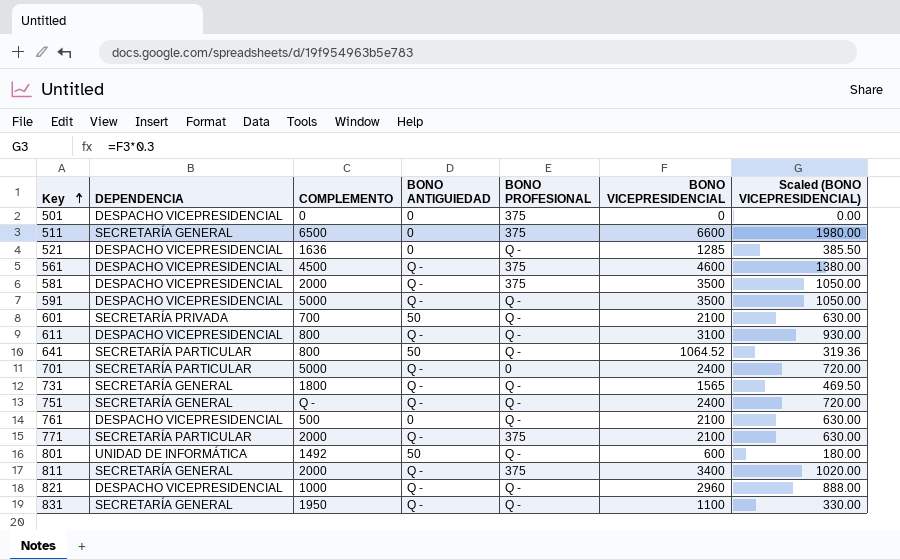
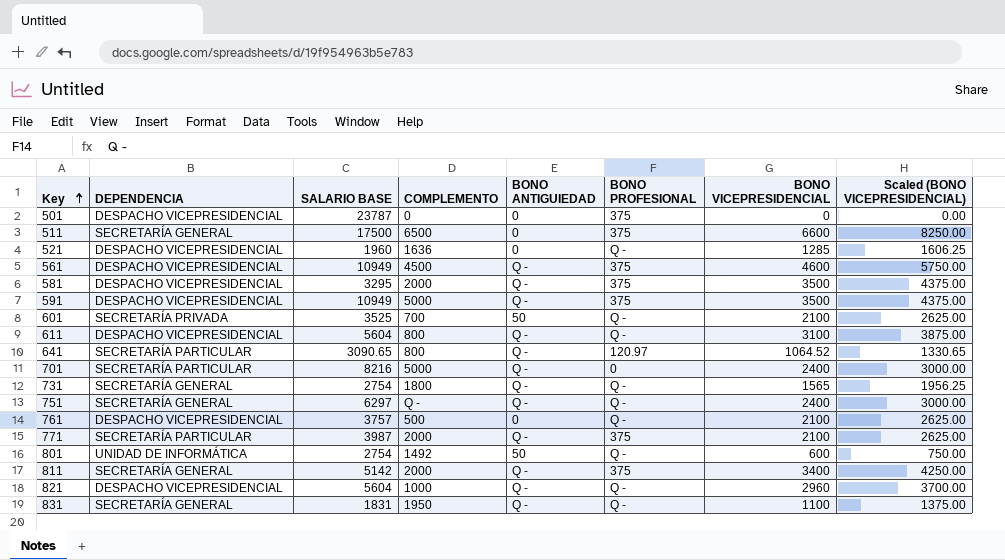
column SALARIO BASE | position: none -> 3
column Scaled (BONO VICEPRESIDENCIAL) | formula: [BONO VICEPRESIDENCIAL] * 0.3 -> [BONO VICEPRESIDENCIAL] * 1.25
591 | BONO PROFESIONAL: Q - -> 375
641 | BONO ANTIGUIEDAD: 50 -> Q -
641 | BONO PROFESIONAL: Q - -> 120.97

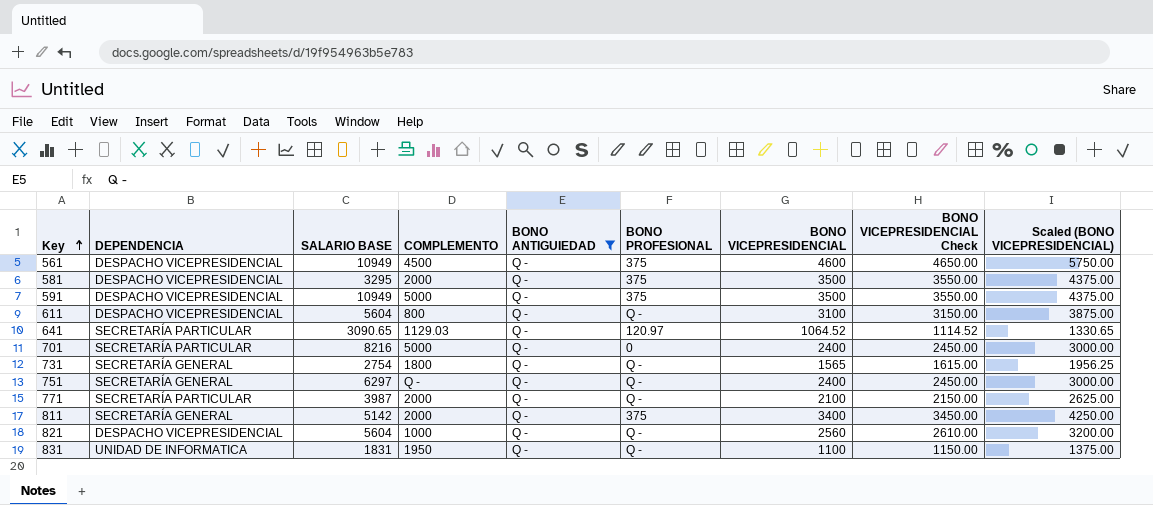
filter: none -> BONO ANTIGUIEDAD = Q -
column BONO VICEPRESIDENCIAL Check | formula: none -> [BONO VICEPRESIDENCIAL] + 50
641 | COMPLEMENTO: 800 -> 1129.03
771 | BONO PROFESIONAL: 375 -> Q -
821 | BONO VICEPRESIDENCIAL: 2960 -> 2560
821 | Scaled (BONO VICEPRESIDENCIAL): 3700.00 -> 3200.00
831 | DEPENDENCIA: SECRETARÍA GENERAL -> UNIDAD DE INFORMATICA

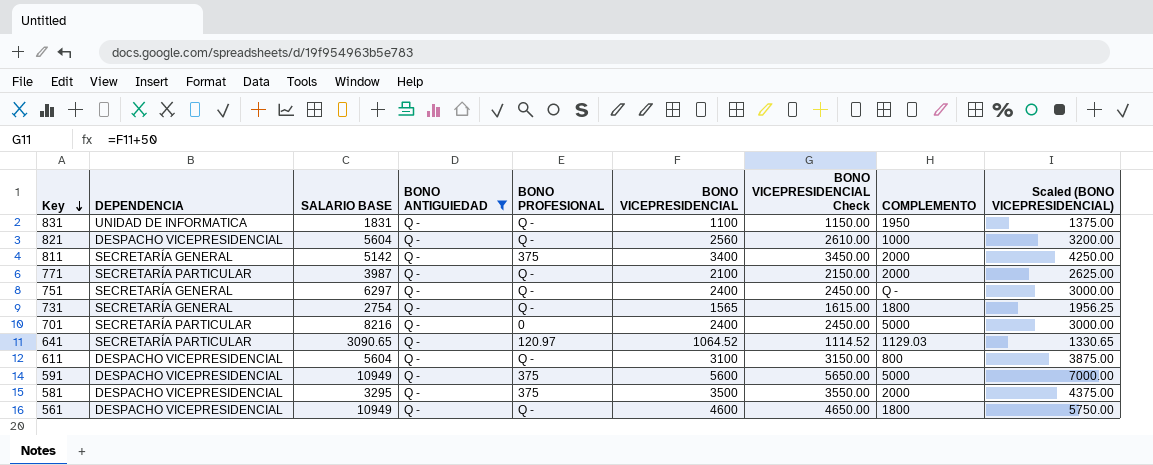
row order: Key ascending -> Key descending
column COMPLEMENTO | position: 4 -> 8
591 | BONO VICEPRESIDENCIAL: 3500 -> 5600
591 | BONO VICEPRESIDENCIAL Check: 3550.00 -> 5650.00
591 | Scaled (BONO VICEPRESIDENCIAL): 4375.00 -> 7000.00
561 | BONO PROFESIONAL: 375 -> Q -
561 | COMPLEMENTO: 4500 -> 1800

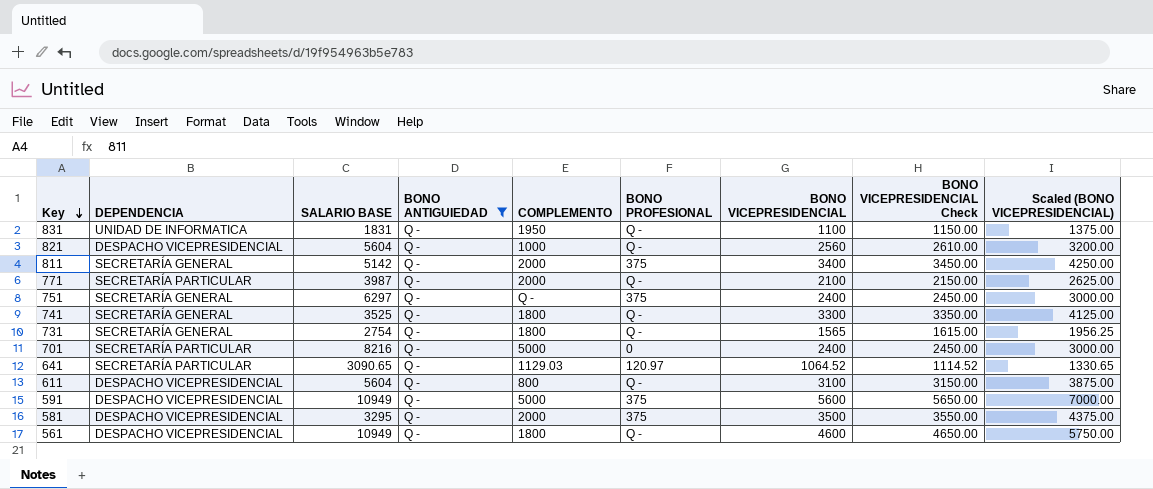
column COMPLEMENTO | position: 8 -> 5
751 | BONO PROFESIONAL: Q - -> 375
row 741: none -> SECRETARÍA GENERAL | 3525 | Q - | 1800 | Q - | 3300 | 3350.00 | 4125.00

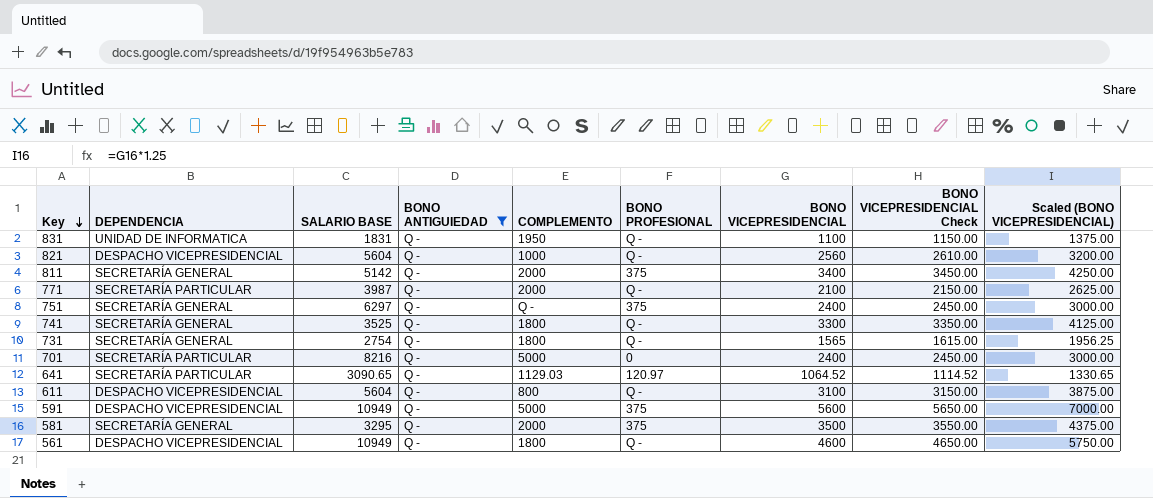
581 | DEPENDENCIA: DESPACHO VICEPRESIDENCIAL -> SECRETARÍA GENERAL

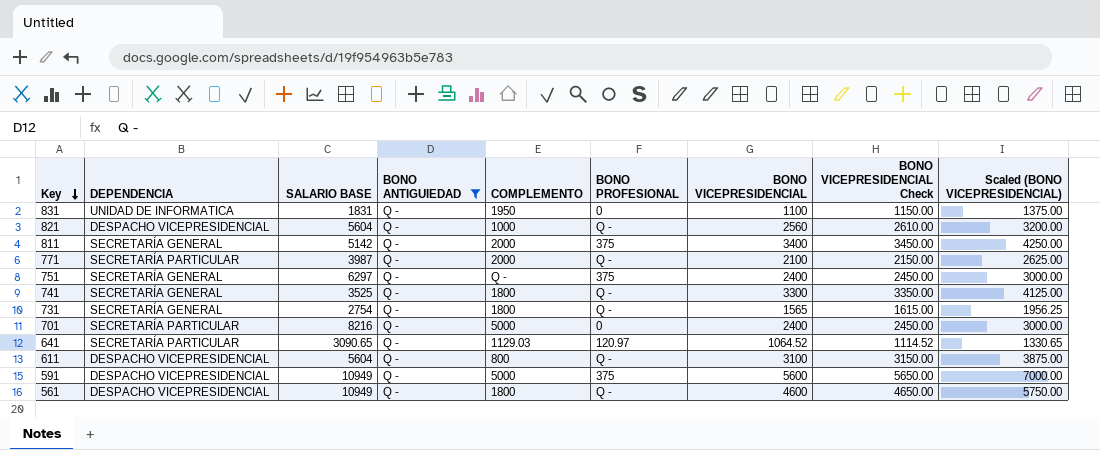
row 581: SECRETARÍA GENERAL | 3295 | Q - | 2000 | 375 | 3500 | 3550.00 | 4375.00 -> none
831 | BONO PROFESIONAL: Q - -> 0

